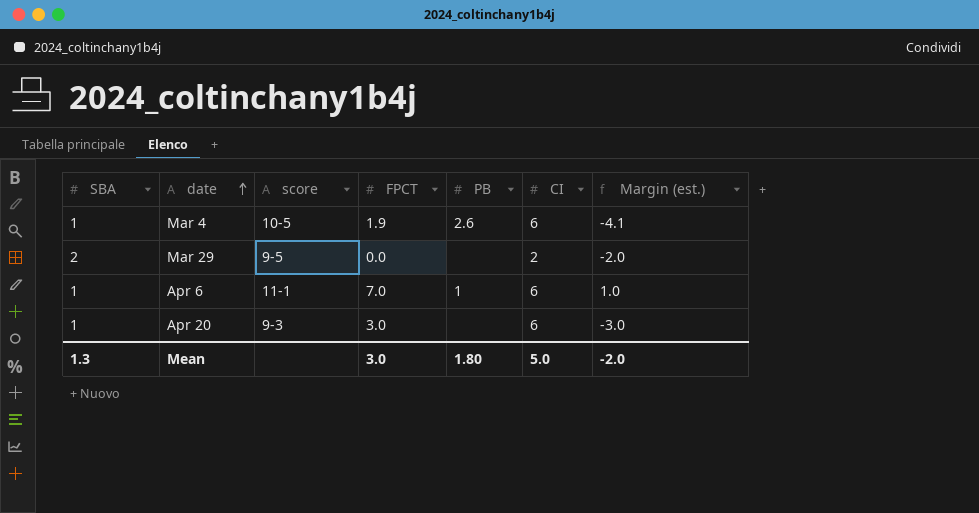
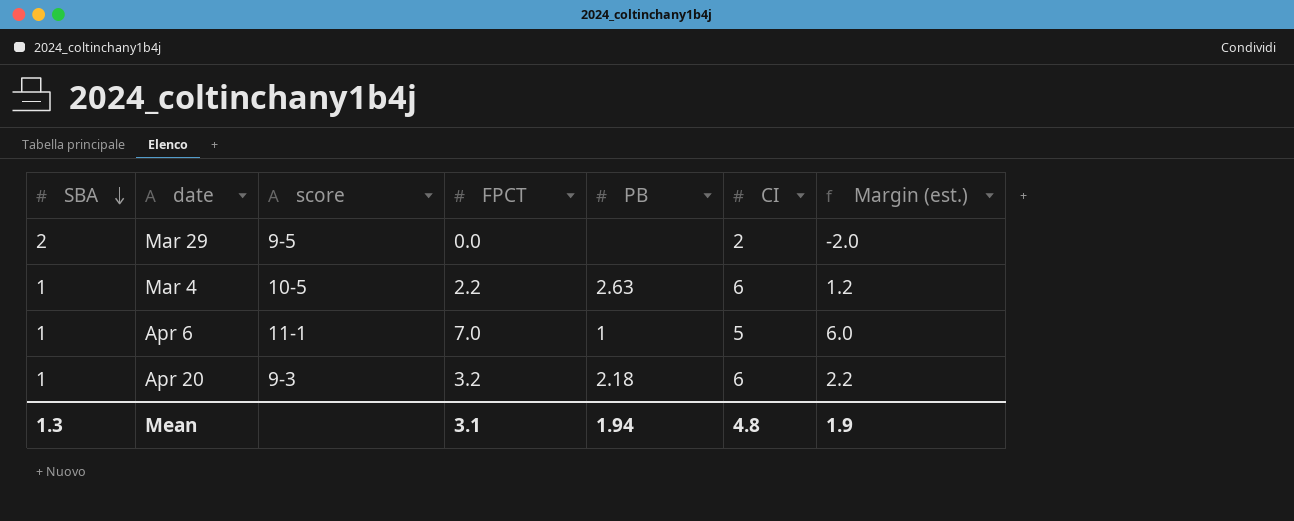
row order: date ascending -> SBA descending
column Margin (est.) | formula: [FPCT] - [CI] -> [FPCT] - [SBA]
Mar 4 | FPCT: 1.9 -> 2.2
Mar 4 | PB: 2.6 -> 2.63
Apr 6 | CI: 6 -> 5
Apr 20 | FPCT: 3.0 -> 3.2
Apr 20 | PB: none -> 2.18
Mean | FPCT: 3.0 -> 3.1
Mean | PB: 1.80 -> 1.94
Mean | CI: 5.0 -> 4.8
Mean | Margin (est.): -2.0 -> 1.9

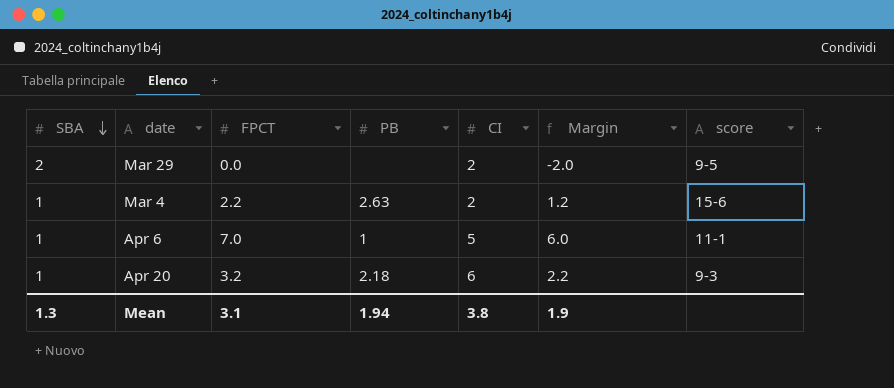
column name: Margin (est.) -> Margin
column score | position: 3 -> 7
Mar 4 | CI: 6 -> 2
Mar 4 | score: 10-5 -> 15-6
Mean | CI: 4.8 -> 3.8

